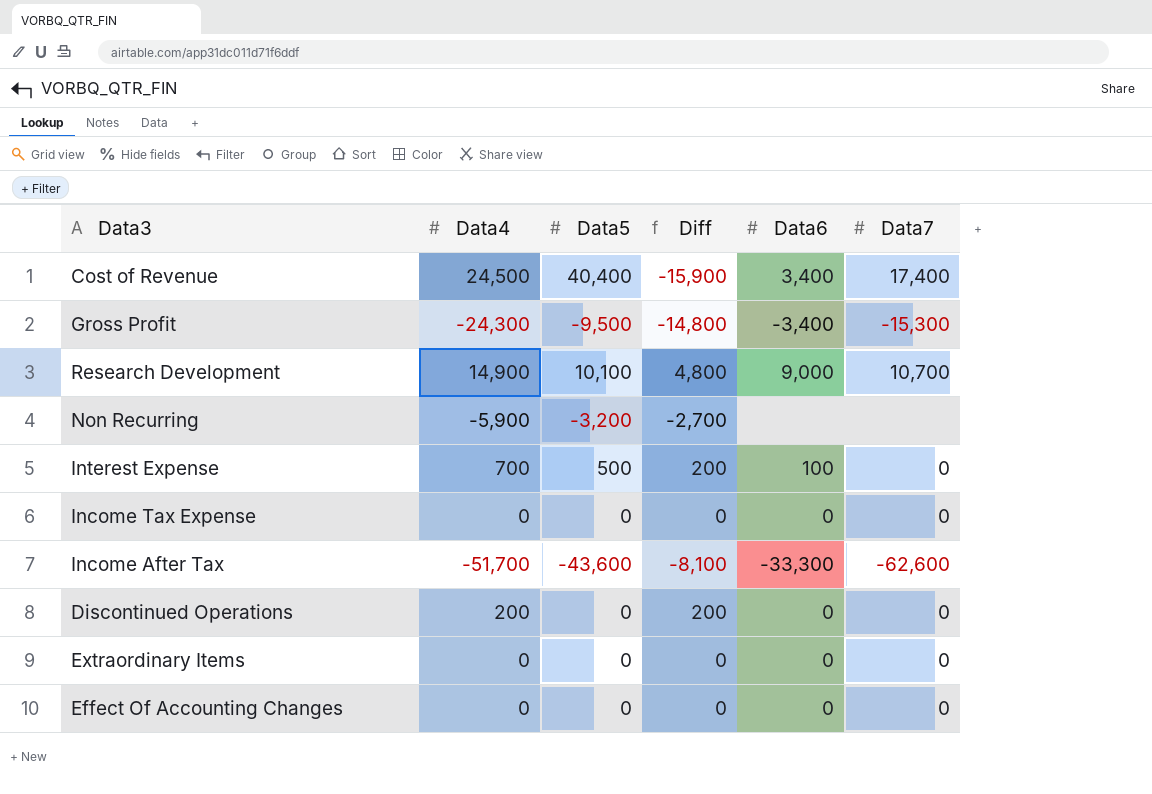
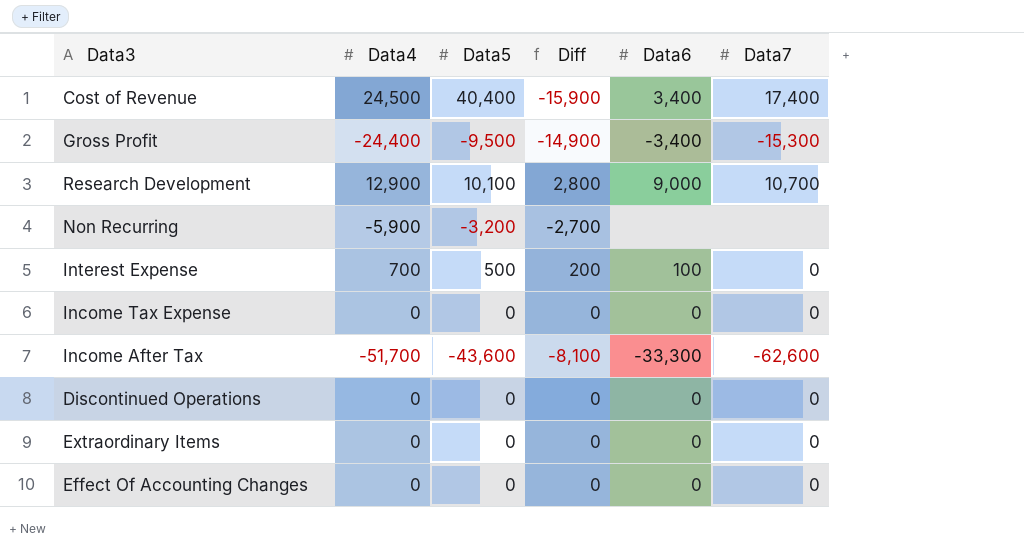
Gross Profit | Data4: -24,300 -> -24,400
Gross Profit | Diff: -14,800 -> -14,900
Research Development | Data4: 14,900 -> 12,900
Research Development | Diff: 4,800 -> 2,800
Discontinued Operations | Data4: 200 -> 0
Discontinued Operations | Diff: 200 -> 0

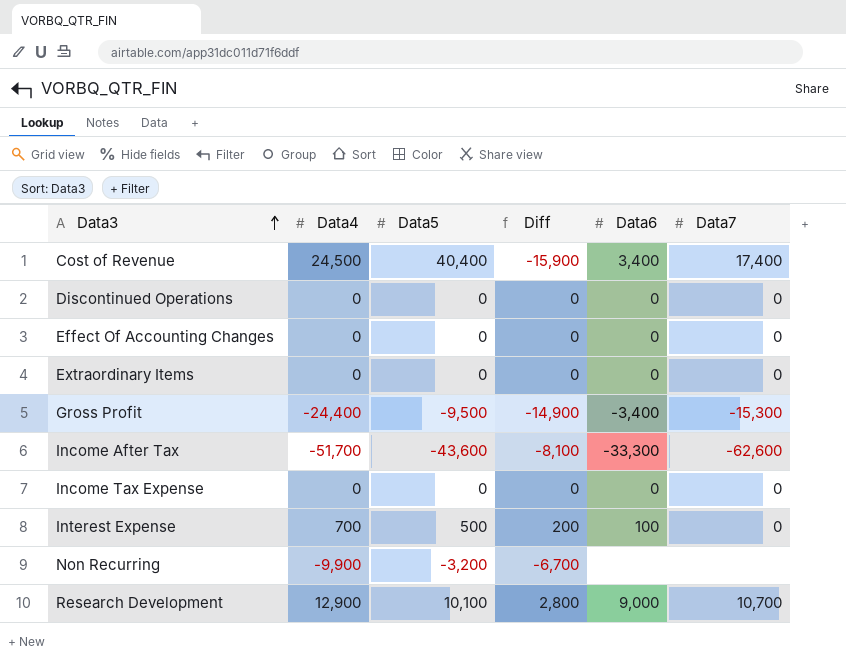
row order: none -> Data3 ascending
Non Recurring | Data4: -5,900 -> -9,900
Non Recurring | Diff: -2,700 -> -6,700

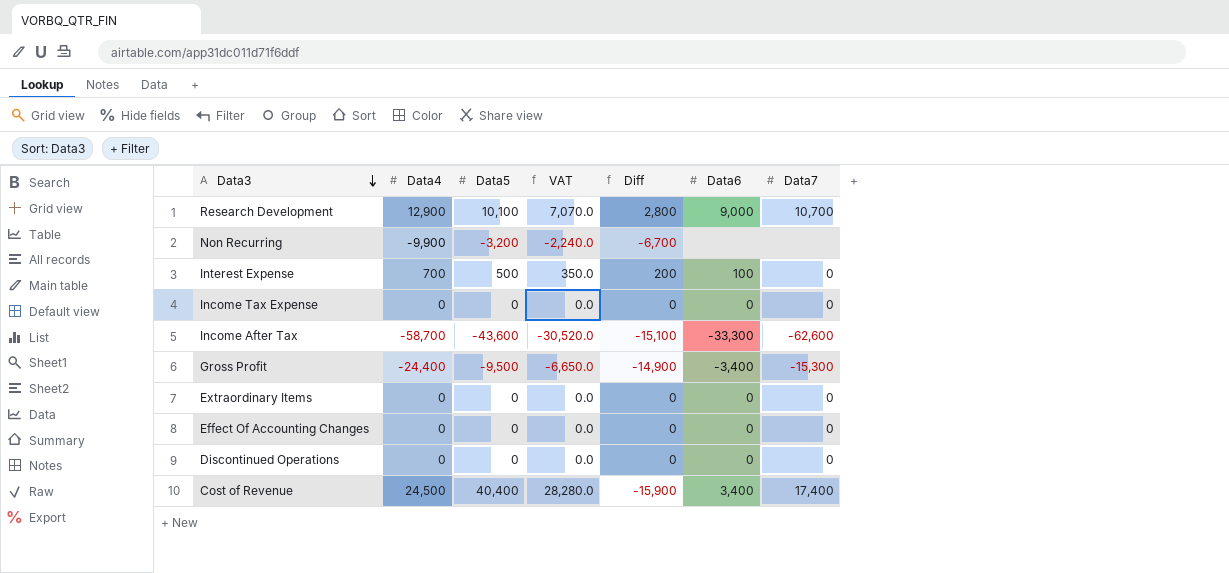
row order: Data3 ascending -> Data3 descending
column VAT | formula: none -> [Data5] * 0.7
Income After Tax | Data4: -51,700 -> -58,700
Income After Tax | Diff: -8,100 -> -15,100

